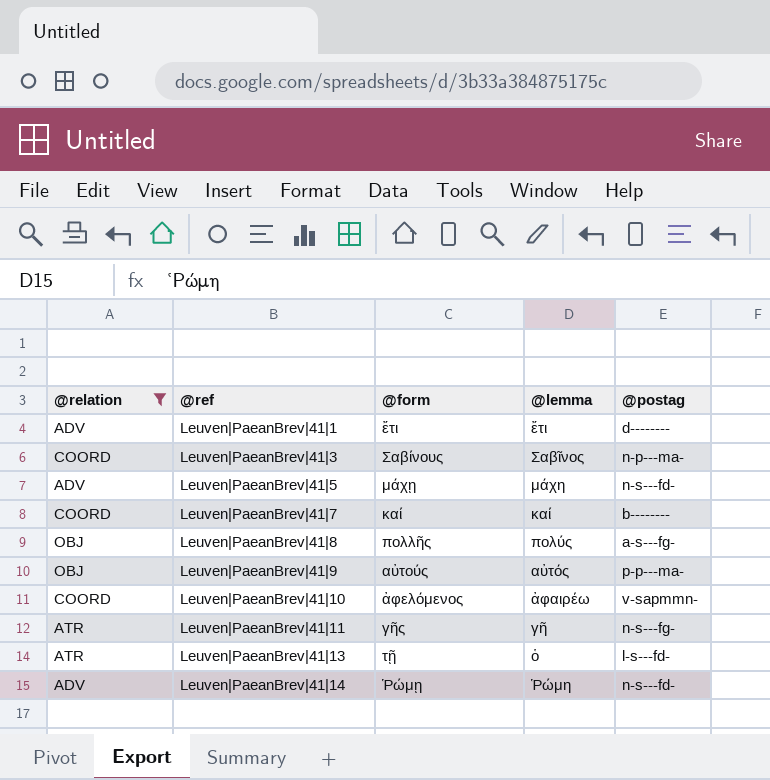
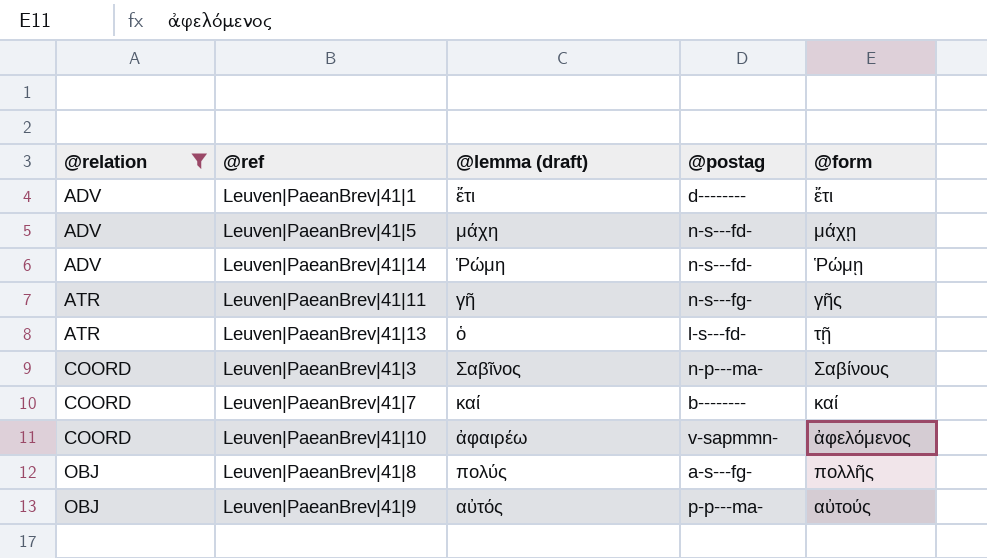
row order: @ref ascending -> @relation ascending
column name: @lemma -> @lemma (draft)
column @form | position: 3 -> 5

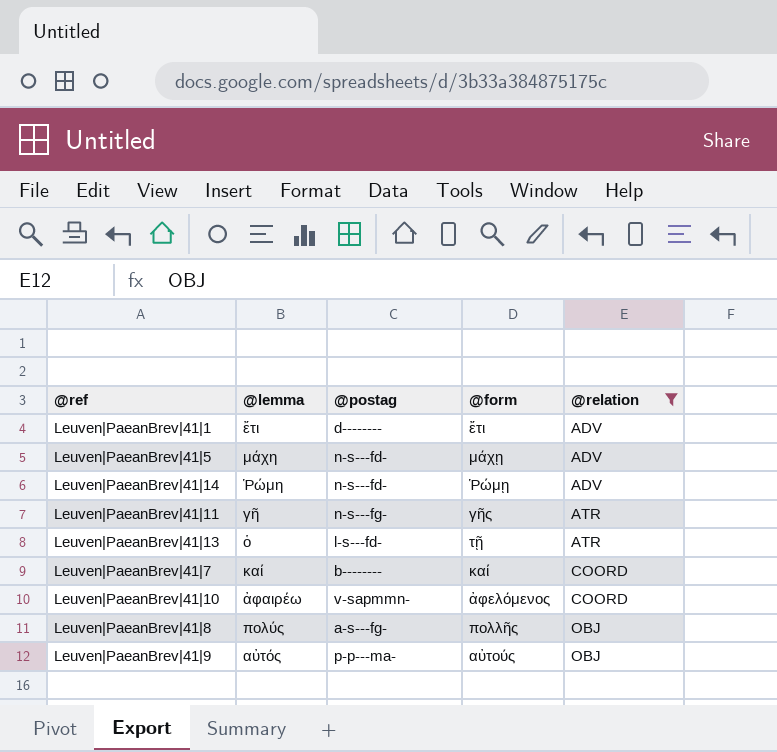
column name: @lemma (draft) -> @lemma
column @relation | position: 1 -> 5
row Leuven|PaeanBrev|41|3: COORD | Σαβῖνος | n-p---ma- | Σαβίνους -> none

